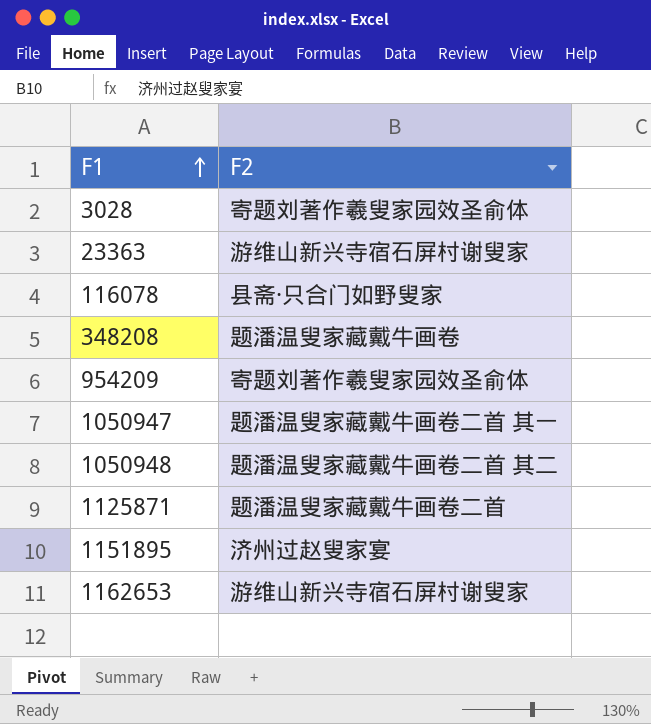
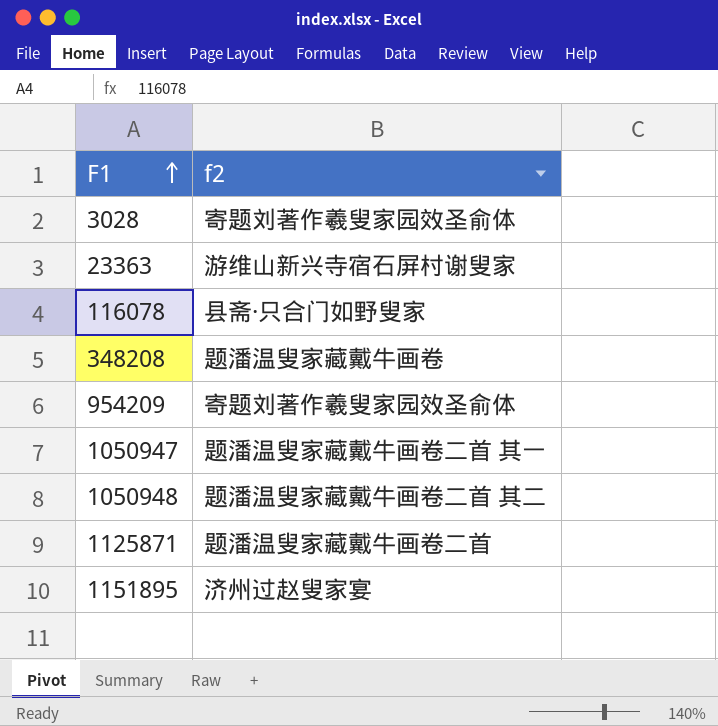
column name: F2 -> f2
row 1162653: 游维山新兴寺宿石屏村谢叟家 -> none

